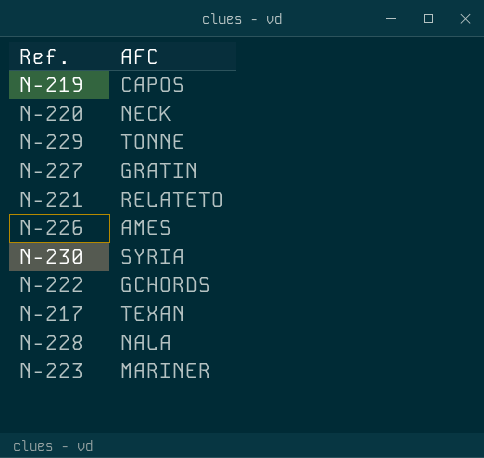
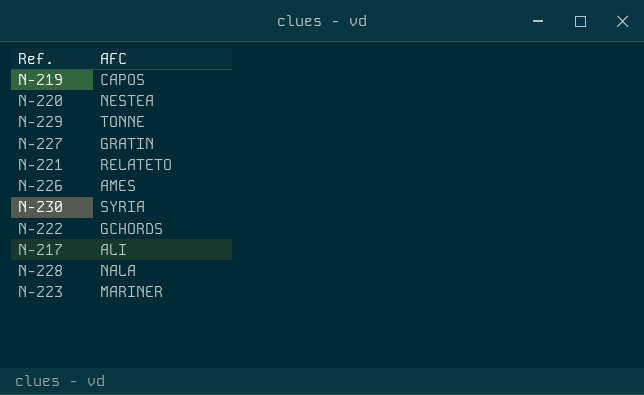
N-220 | AFC: NECK -> NESTEA
N-217 | AFC: TEXAN -> ALI

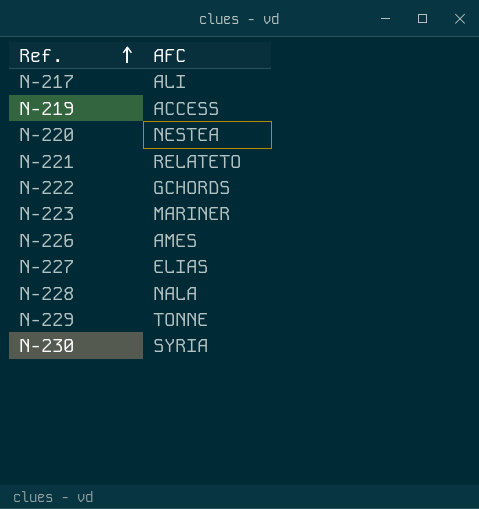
row order: none -> Ref. ascending
N-219 | AFC: CAPOS -> ACCESS
N-227 | AFC: GRATIN -> ELIAS

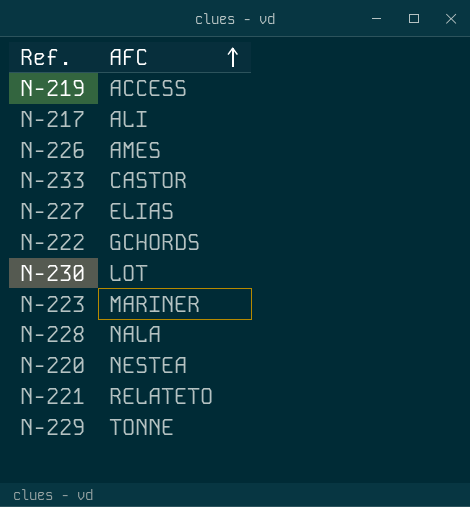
row order: Ref. ascending -> AFC ascending
row N-233: none -> CASTOR
N-230 | AFC: SYRIA -> LOT

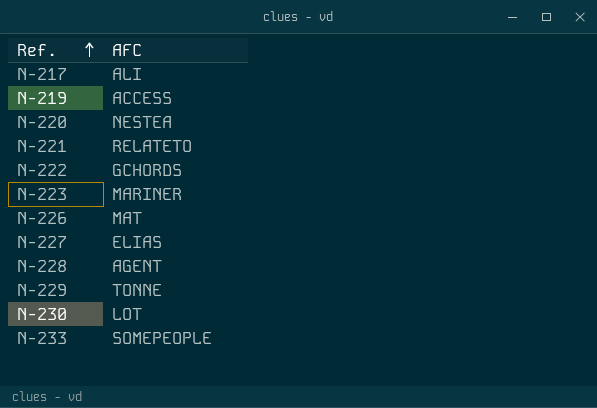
row order: AFC ascending -> Ref. ascending
N-226 | AFC: AMES -> MAT
N-228 | AFC: NALA -> AGENT
N-233 | AFC: CASTOR -> SOMEPEOPLE

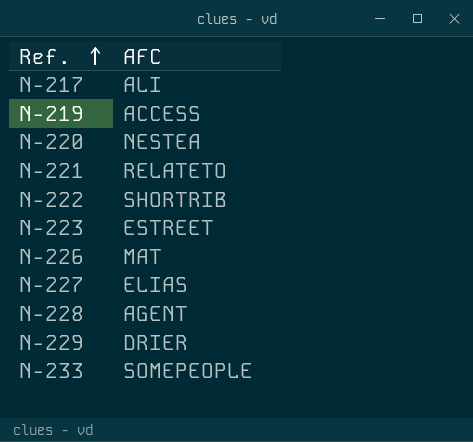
row N-230: LOT -> none
N-222 | AFC: GCHORDS -> SHORTRIB
N-223 | AFC: MARINER -> ESTREET
N-229 | AFC: TONNE -> DRIER

